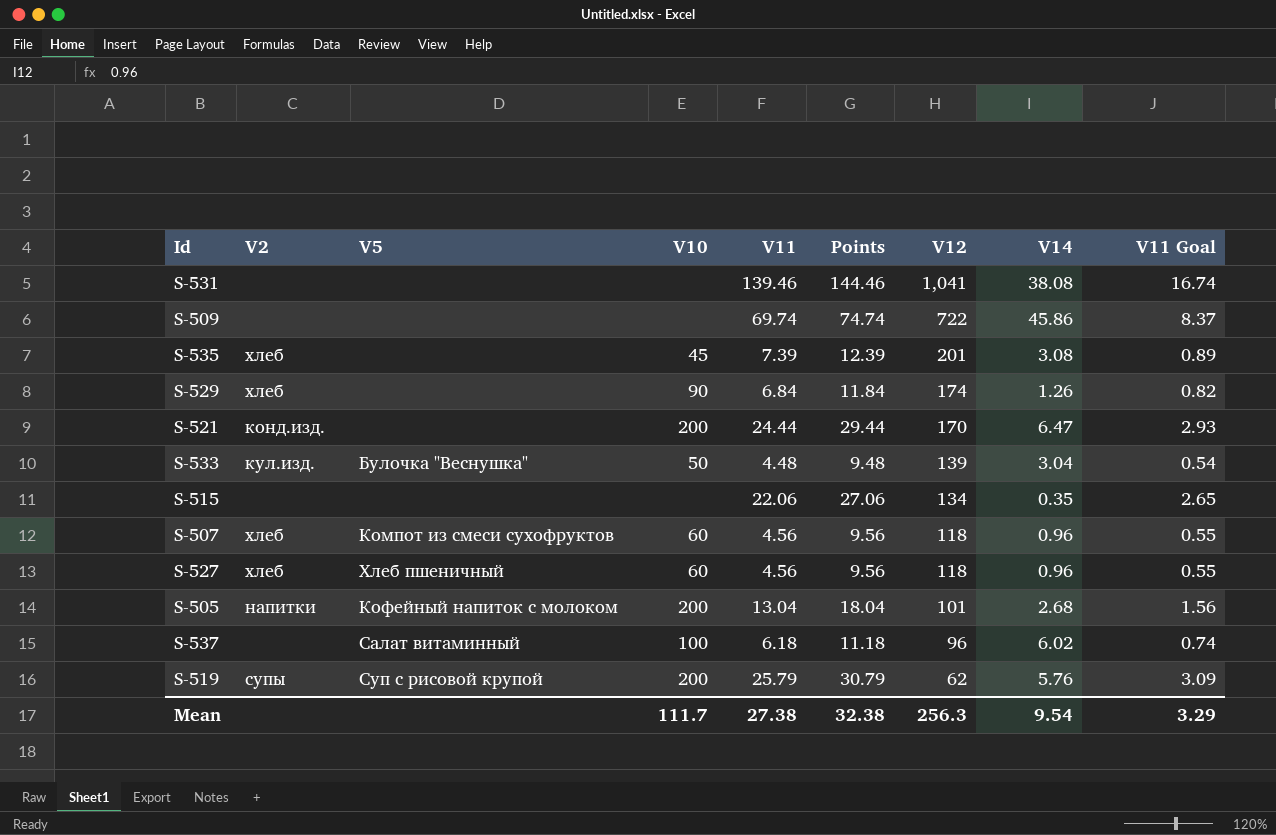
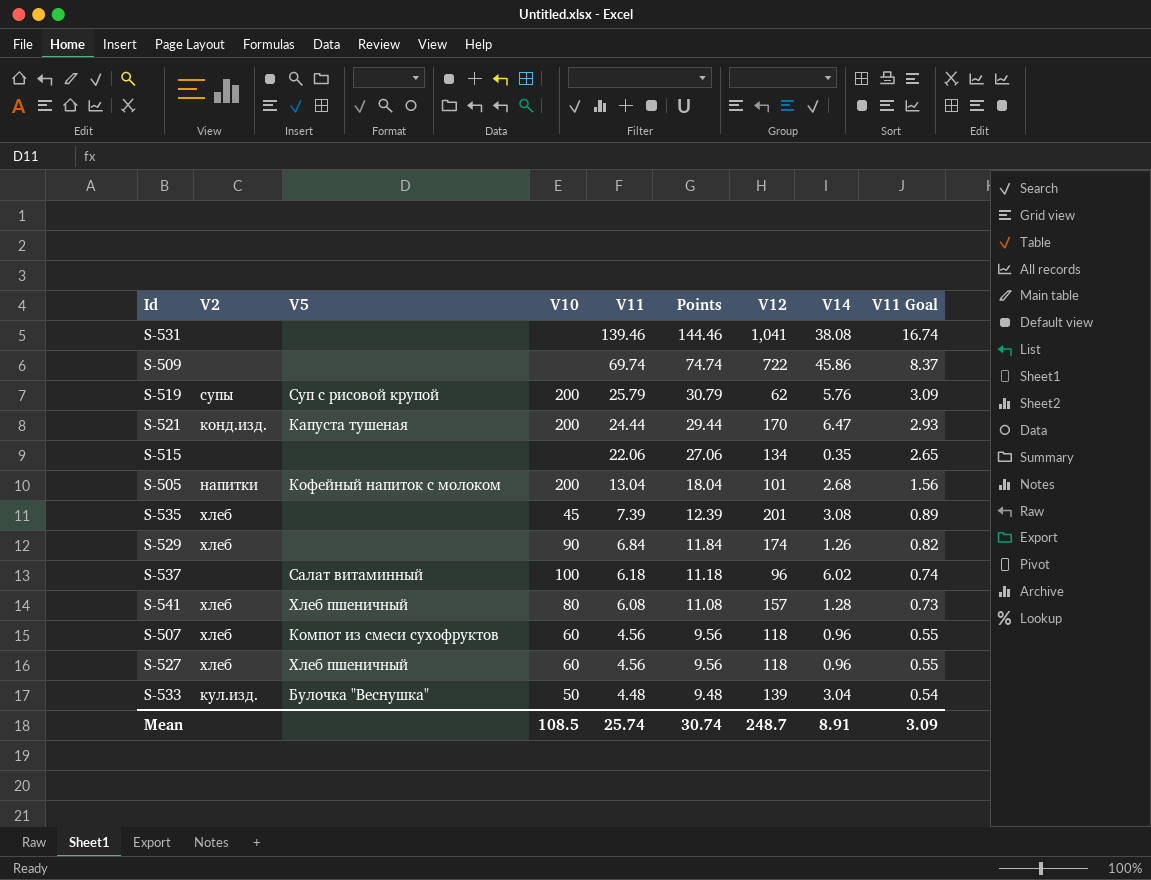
row order: V12 descending -> V11 descending
S-521 | V5: none -> Капуста тушеная
row S-541: none -> хлеб | Хлеб пшеничный | 80 | 6.08 | 11.08 | 157 | 1.28 | 0.73
Mean | V10: 111.7 -> 108.5
Mean | V11: 27.38 -> 25.74
Mean | Points: 32.38 -> 30.74
Mean | V12: 256.3 -> 248.7
Mean | V14: 9.54 -> 8.91
Mean | V11 Goal: 3.29 -> 3.09

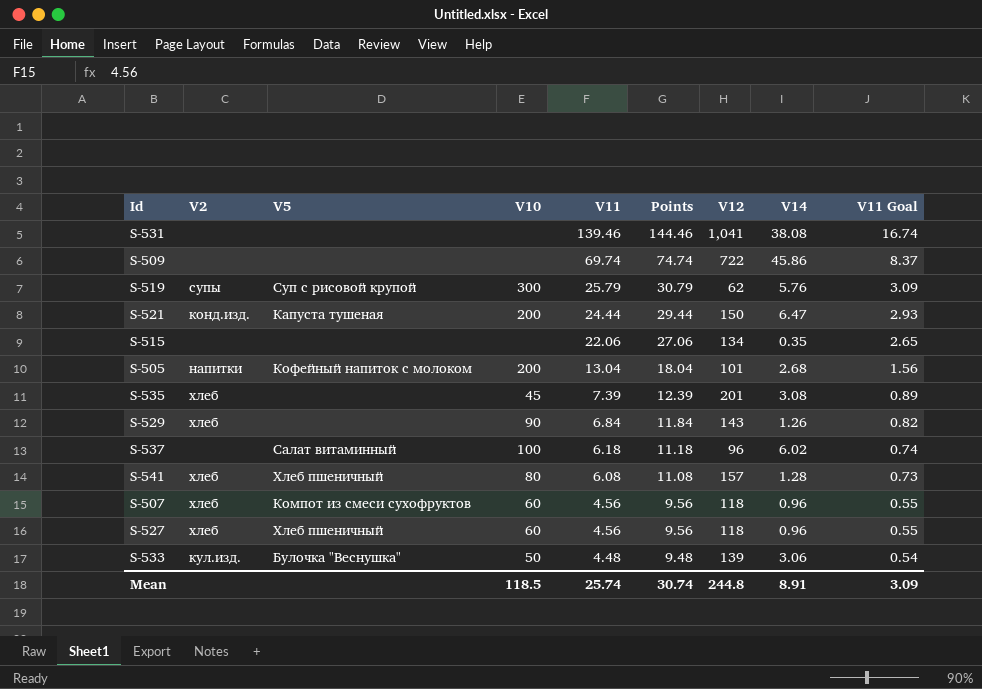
S-519 | V10: 200 -> 300
S-521 | V12: 170 -> 150
S-529 | V12: 174 -> 143
S-533 | V14: 3.04 -> 3.06
Mean | V10: 108.5 -> 118.5
Mean | V12: 248.7 -> 244.8

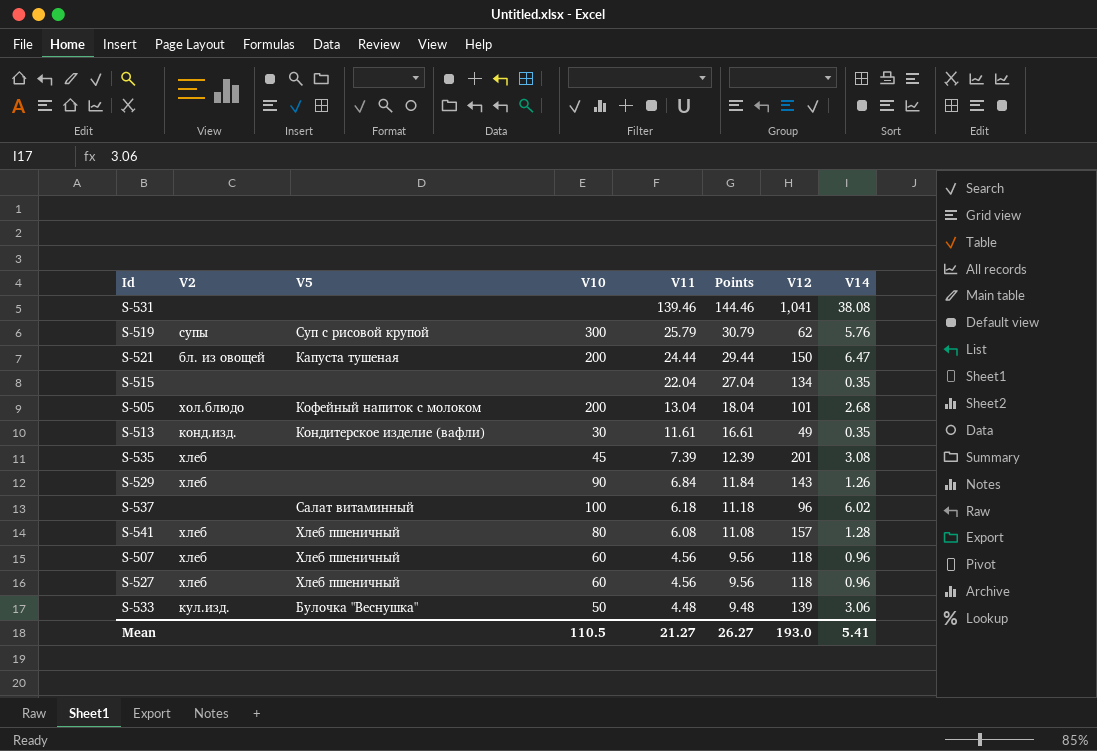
column V11 Goal | formula: [V11] * 0.12 -> none
row S-509: none | none | none | 69.74 | 74.74 | 722 | 45.86 | 8.37 -> none
S-521 | V2: конд.изд. -> бл. из овощей
S-515 | V11: 22.06 -> 22.04
S-515 | Points: 27.06 -> 27.04
S-505 | V2: напитки -> хол.блюдо
row S-513: none -> конд.изд. | Кондитерское изделие (вафли) | 30 | 11.61 | 16.61 | 49 | 0.35
S-507 | V5: Компот из смеси сухофруктов -> Хлеб пшеничный
Mean | V10: 118.5 -> 110.5
Mean | V11: 25.74 -> 21.27
Mean | Points: 30.74 -> 26.27
Mean | V12: 244.8 -> 193.0
Mean | V14: 8.91 -> 5.41

